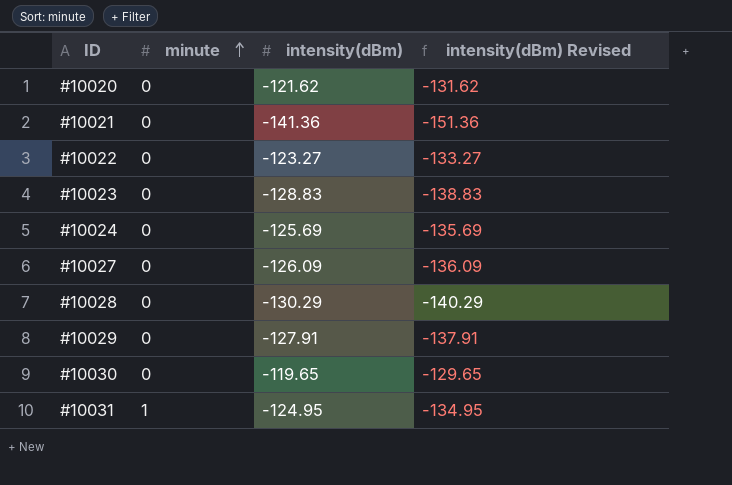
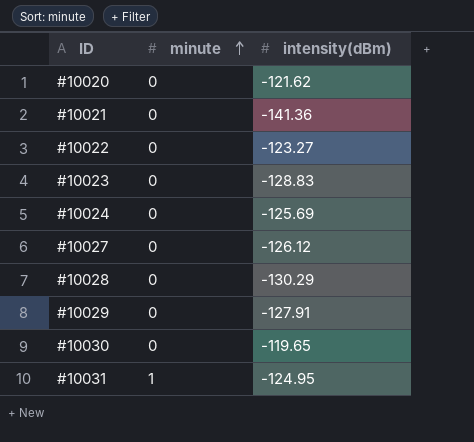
column intensity(dBm) Revised | formula: [intensity(dBm)] - 10 -> none
#10027 | intensity(dBm): -126.09 -> -126.12

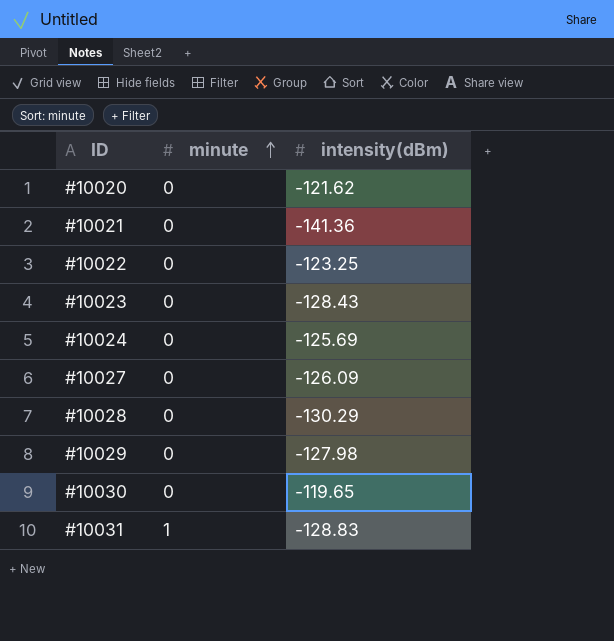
#10022 | intensity(dBm): -123.27 -> -123.25
#10023 | intensity(dBm): -128.83 -> -128.43
#10027 | intensity(dBm): -126.12 -> -126.09
#10029 | intensity(dBm): -127.91 -> -127.98
#10031 | intensity(dBm): -124.95 -> -128.83

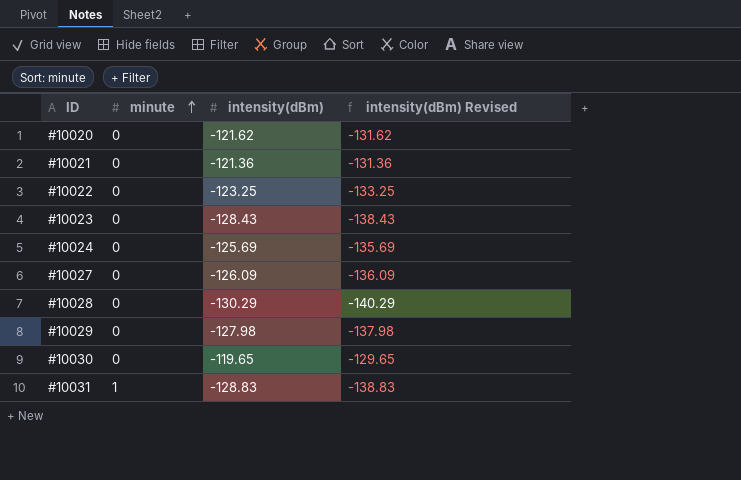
column intensity(dBm) Revised | formula: none -> [intensity(dBm)] - 10
#10021 | intensity(dBm): -141.36 -> -121.36

